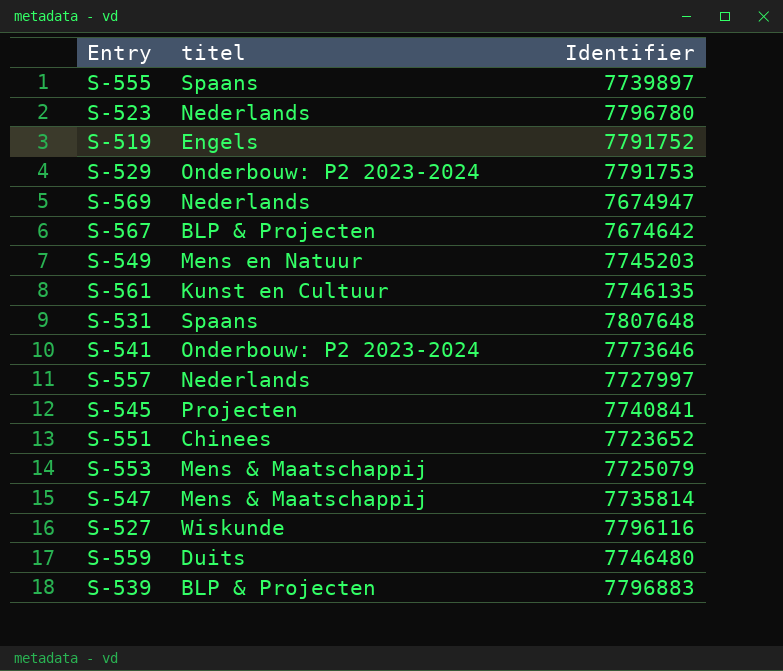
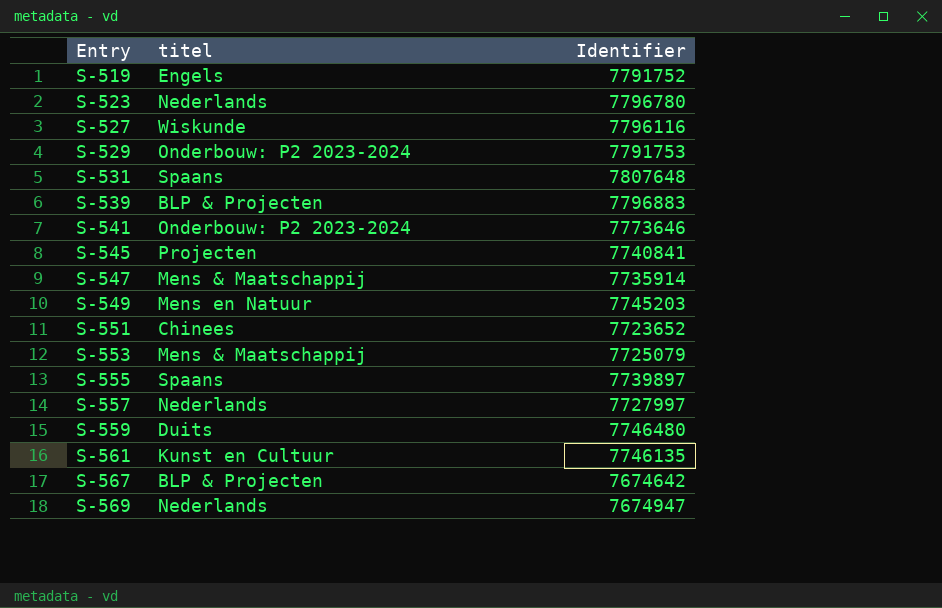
row order: none -> Entry ascending
S-547 | Identifier: 7735814 -> 7735914

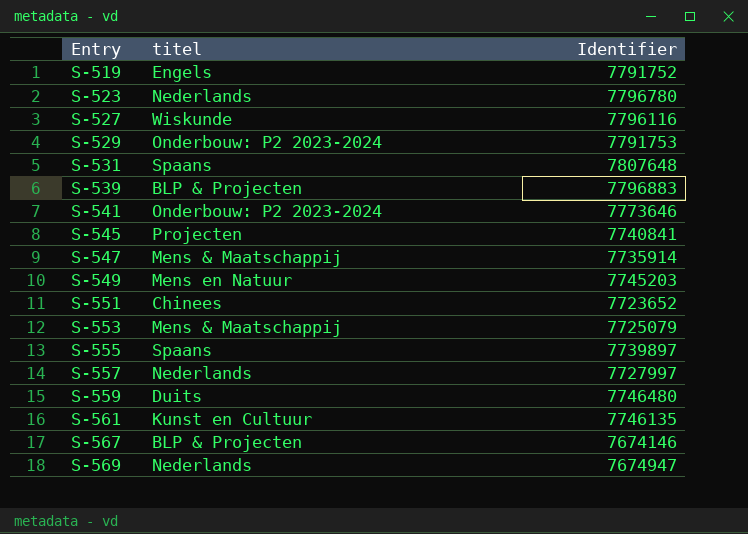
S-567 | Identifier: 7674642 -> 7674146

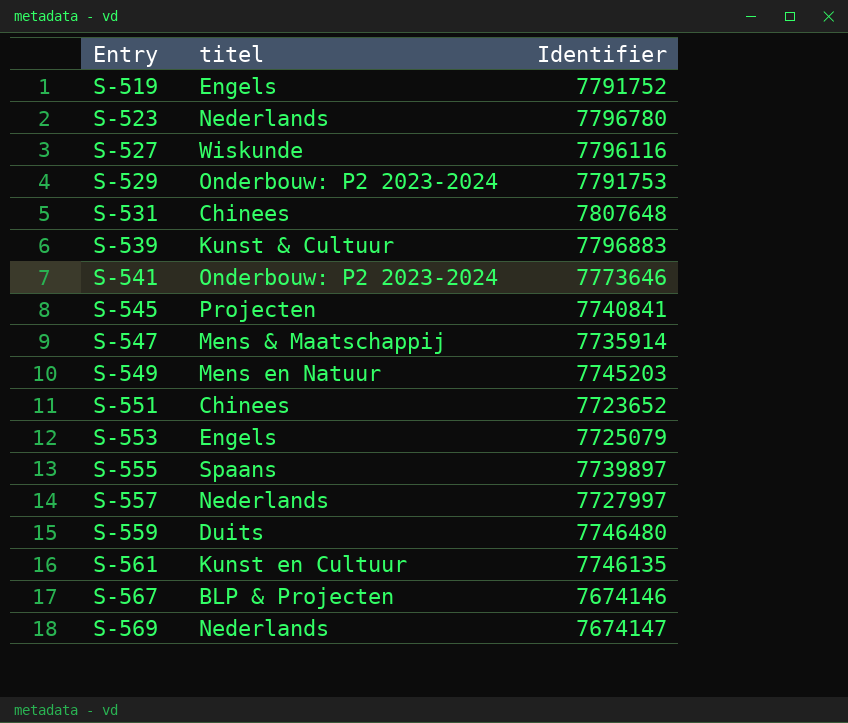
S-531 | titel: Spaans -> Chinees
S-539 | titel: BLP & Projecten -> Kunst & Cultuur
S-553 | titel: Mens & Maatschappij -> Engels
S-569 | Identifier: 7674947 -> 7674147

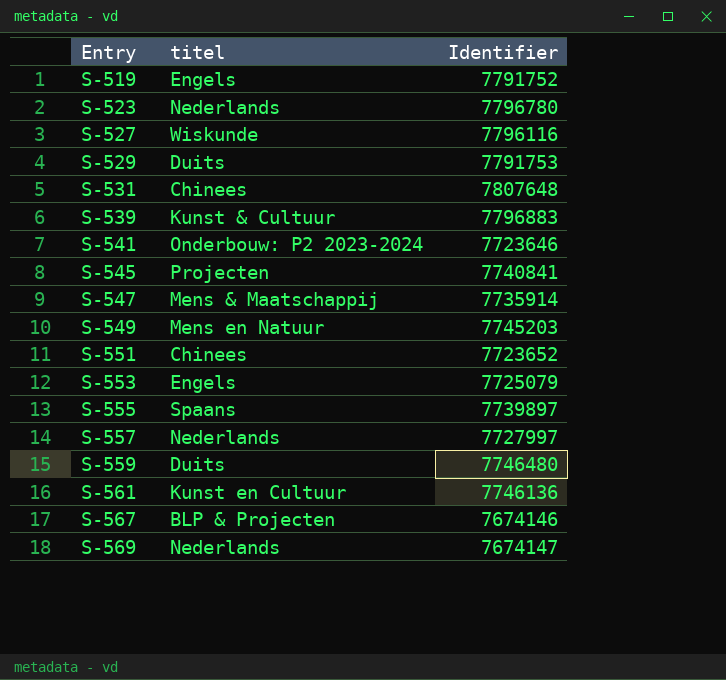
S-529 | titel: Onderbouw: P2 2023-2024 -> Duits
S-541 | Identifier: 7773646 -> 7723646
S-561 | Identifier: 7746135 -> 7746136

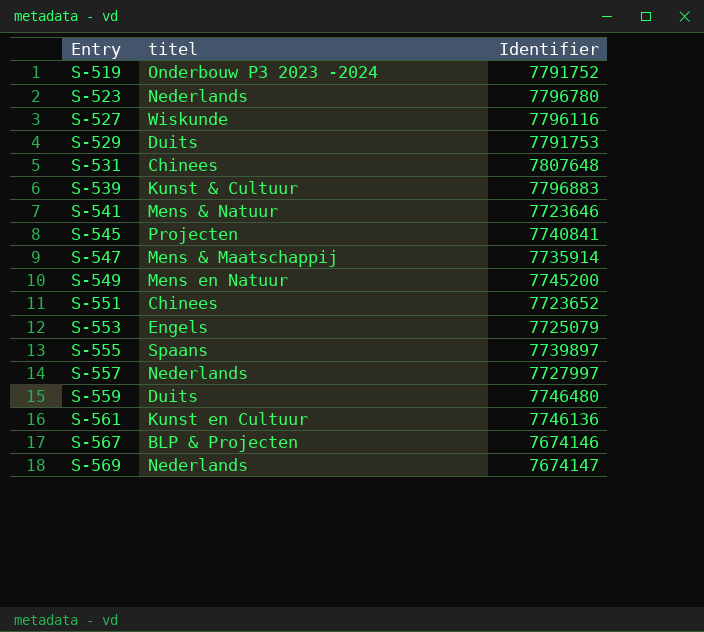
S-519 | titel: Engels -> Onderbouw P3 2023 -2024
S-541 | titel: Onderbouw: P2 2023-2024 -> Mens & Natuur
S-549 | Identifier: 7745203 -> 7745200

